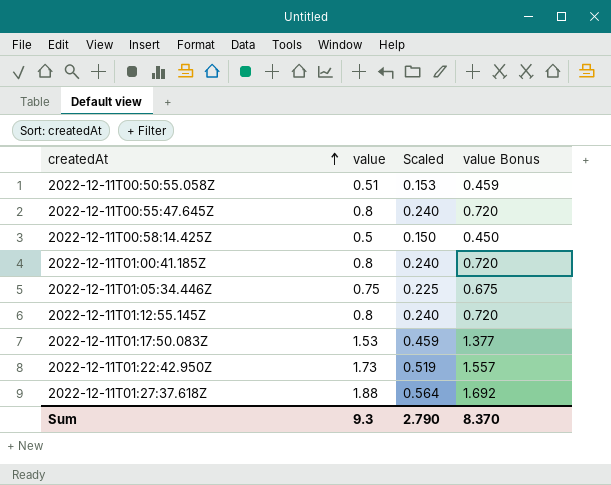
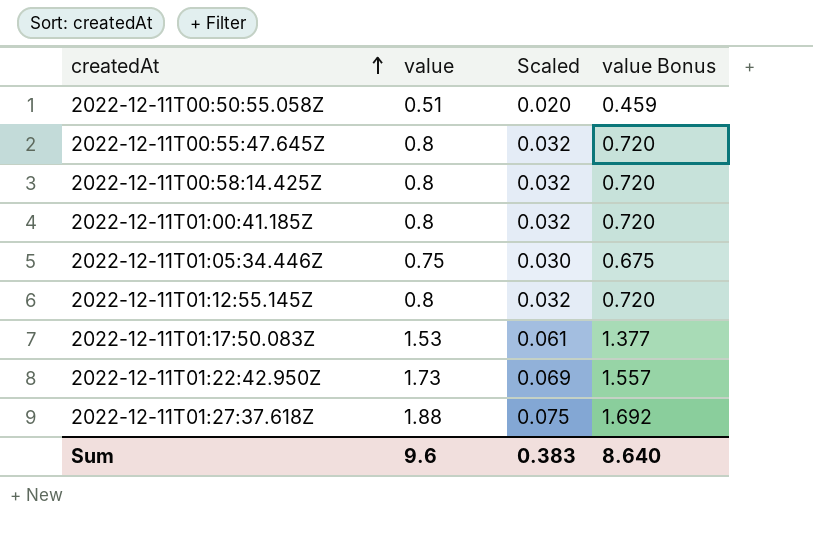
column Scaled | formula: [value] * 0.3 -> [value] * 0.04
2022-12-11T00:58:14.425Z | value: 0.5 -> 0.8
2022-12-11T00:58:14.425Z | value Bonus: 0.450 -> 0.720
Sum | value: 9.3 -> 9.6
Sum | Scaled: 2.790 -> 0.383
Sum | value Bonus: 8.370 -> 8.640

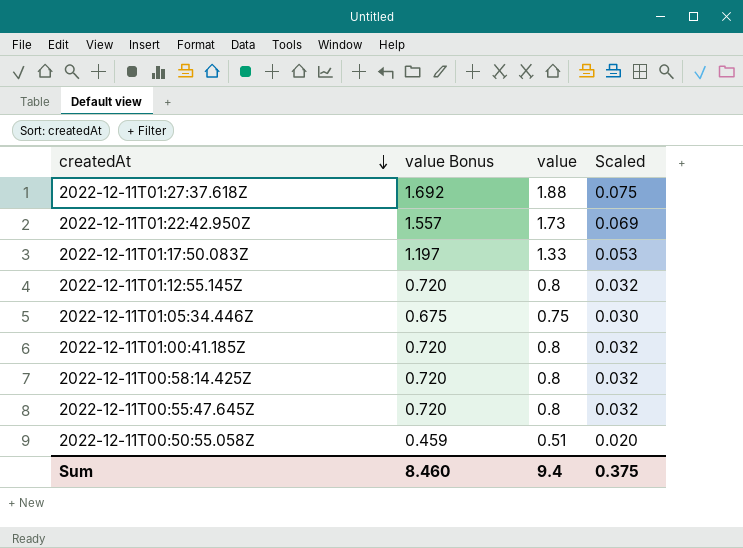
row order: createdAt ascending -> createdAt descending
column value Bonus | position: 4 -> 2
2022-12-11T01:17:50.083Z | value Bonus: 1.377 -> 1.197
2022-12-11T01:17:50.083Z | value: 1.53 -> 1.33
2022-12-11T01:17:50.083Z | Scaled: 0.061 -> 0.053
Sum | value Bonus: 8.640 -> 8.460
Sum | value: 9.6 -> 9.4
Sum | Scaled: 0.383 -> 0.375

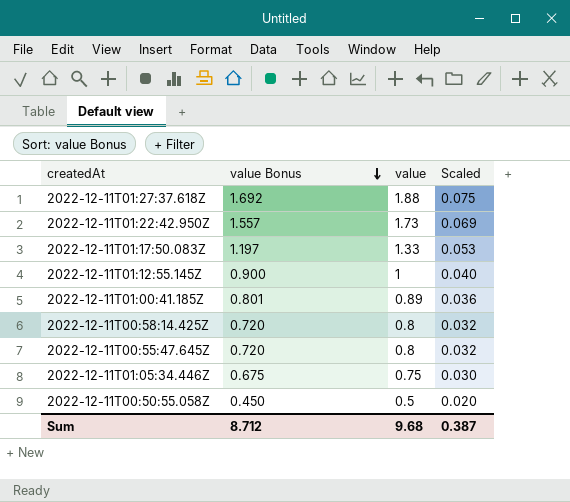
row order: createdAt descending -> value Bonus descending
2022-12-11T01:12:55.145Z | value Bonus: 0.720 -> 0.900
2022-12-11T01:12:55.145Z | value: 0.8 -> 1
2022-12-11T01:12:55.145Z | Scaled: 0.032 -> 0.040
2022-12-11T01:00:41.185Z | value Bonus: 0.720 -> 0.801
2022-12-11T01:00:41.185Z | value: 0.8 -> 0.89
2022-12-11T01:00:41.185Z | Scaled: 0.032 -> 0.036
2022-12-11T00:50:55.058Z | value Bonus: 0.459 -> 0.450
2022-12-11T00:50:55.058Z | value: 0.51 -> 0.5
Sum | value Bonus: 8.460 -> 8.712
Sum | value: 9.4 -> 9.68
Sum | Scaled: 0.375 -> 0.387

